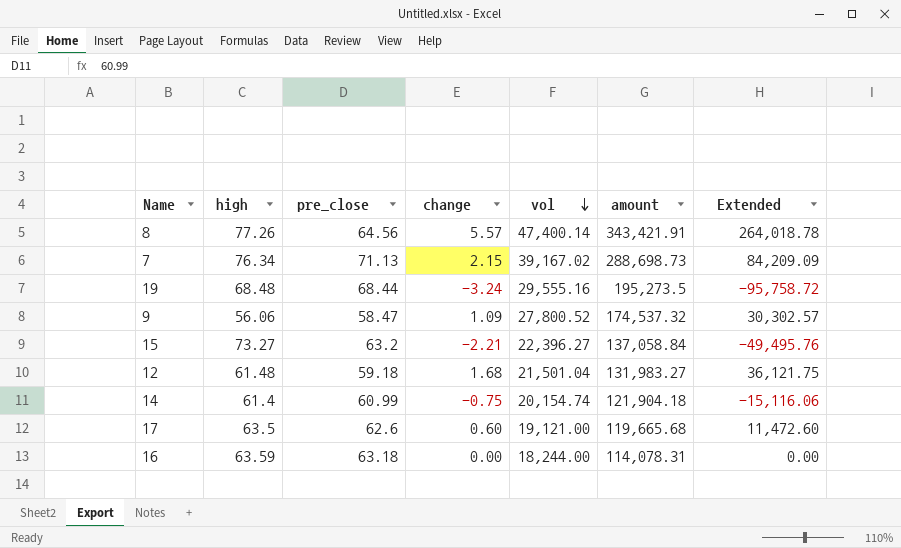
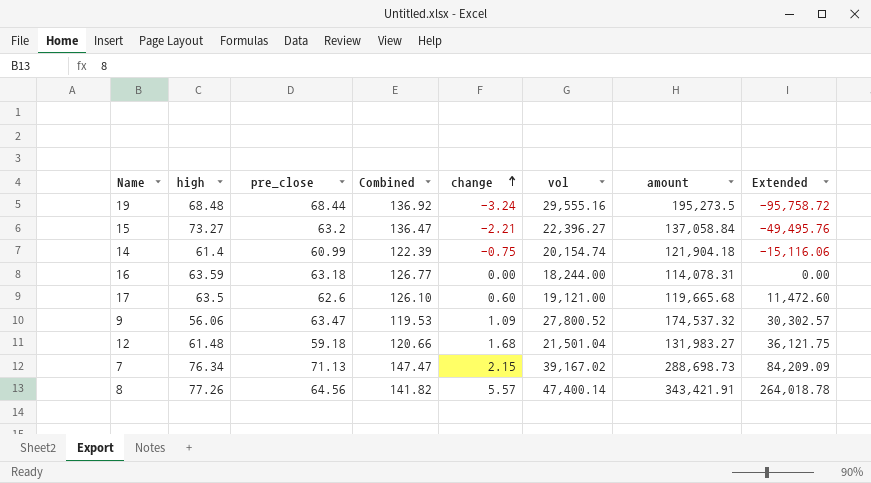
row order: vol descending -> change ascending
column Combined | formula: none -> [high] + [pre_close]
9 | pre_close: 58.47 -> 63.47

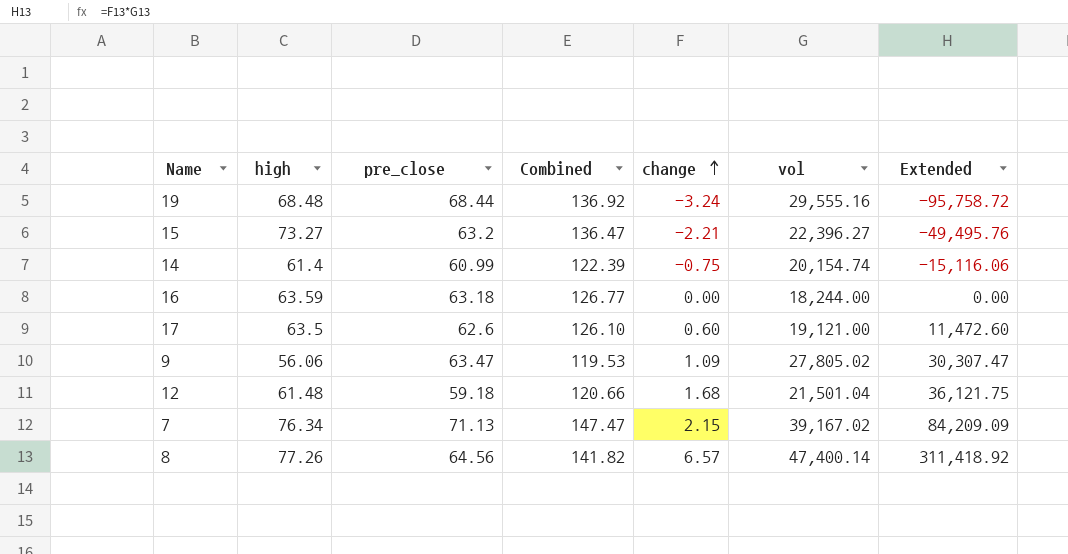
column amount | position: 7 -> none
9 | vol: 27,800.52 -> 27,805.02
9 | Extended: 30,302.57 -> 30,307.47
8 | change: 5.57 -> 6.57
8 | Extended: 264,018.78 -> 311,418.92

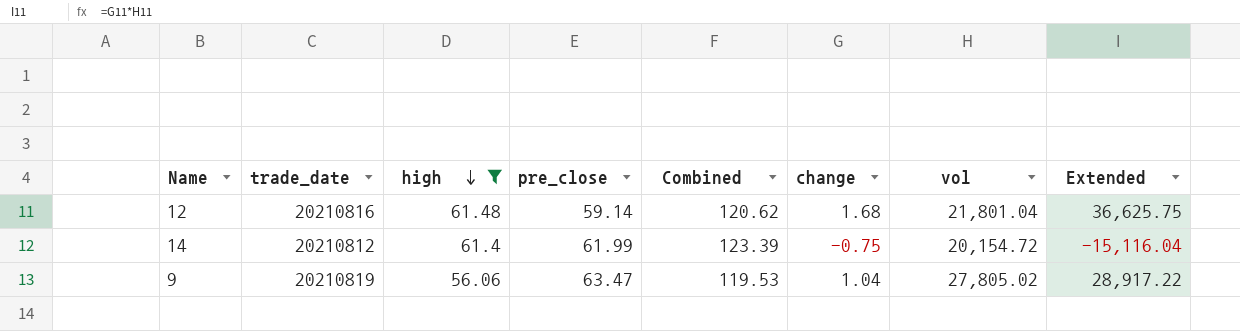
filter: none -> high <= 61.48
row order: change ascending -> high descending
column trade_date | position: none -> 2
12 | pre_close: 59.18 -> 59.14
12 | Combined: 120.66 -> 120.62
12 | vol: 21,501.04 -> 21,801.04
12 | Extended: 36,121.75 -> 36,625.75
14 | pre_close: 60.99 -> 61.99
14 | Combined: 122.39 -> 123.39
14 | vol: 20,154.74 -> 20,154.72
14 | Extended: -15,116.06 -> -15,116.04
9 | change: 1.09 -> 1.04
9 | Extended: 30,307.47 -> 28,917.22

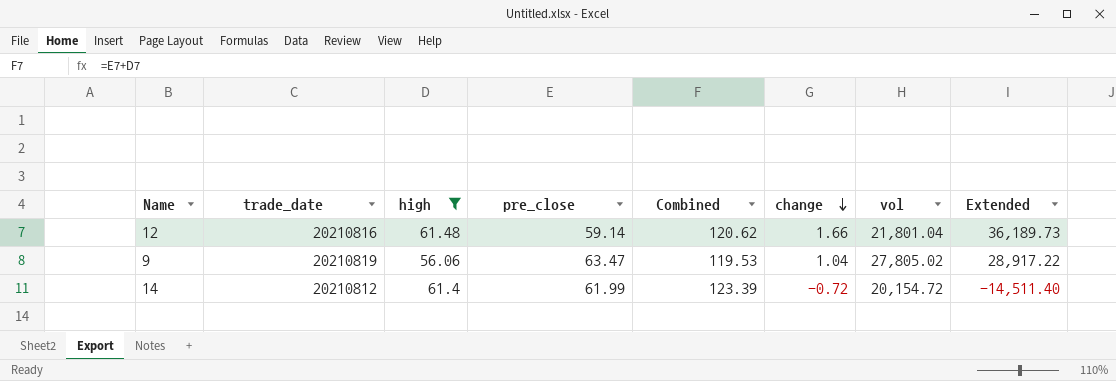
row order: high descending -> change descending
12 | change: 1.68 -> 1.66
12 | Extended: 36,625.75 -> 36,189.73
14 | change: -0.75 -> -0.72
14 | Extended: -15,116.04 -> -14,511.40

